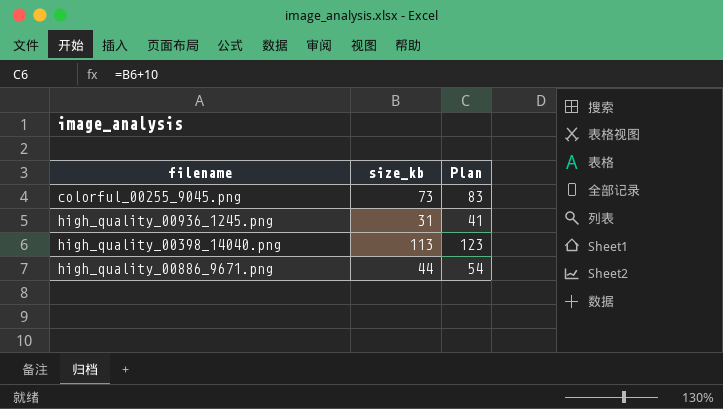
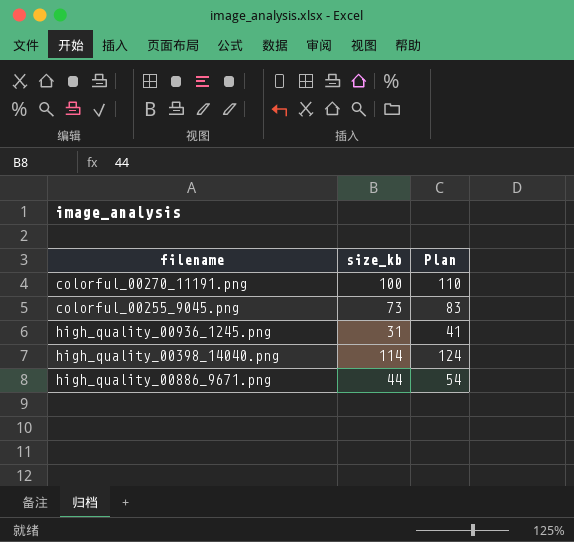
row colorful_00270_11191.png: none -> 100 | 110
high_quality_00398_14040.png | size_kb: 113 -> 114
high_quality_00398_14040.png | Plan: 123 -> 124

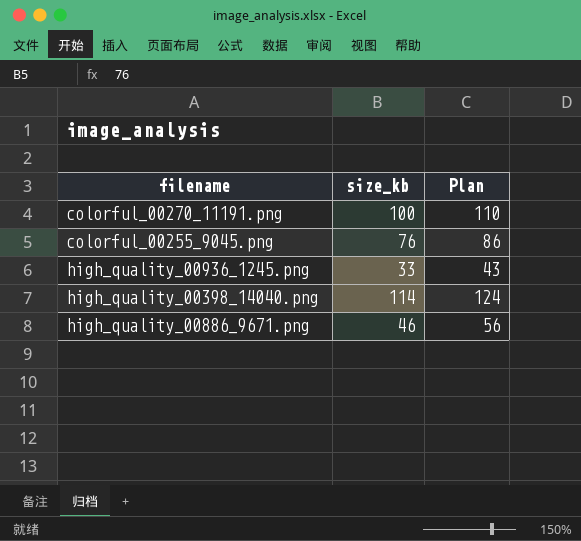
colorful_00255_9045.png | size_kb: 73 -> 76
colorful_00255_9045.png | Plan: 83 -> 86
high_quality_00936_1245.png | size_kb: 31 -> 33
high_quality_00936_1245.png | Plan: 41 -> 43
high_quality_00886_9671.png | size_kb: 44 -> 46
high_quality_00886_9671.png | Plan: 54 -> 56

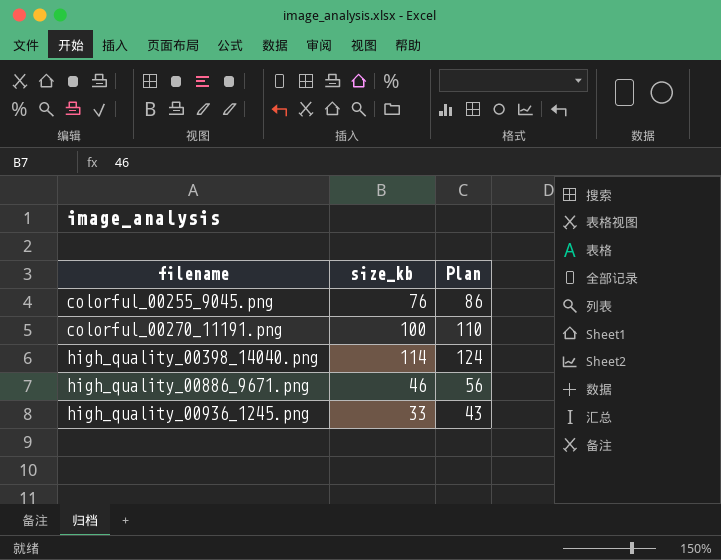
row order: none -> filename ascending

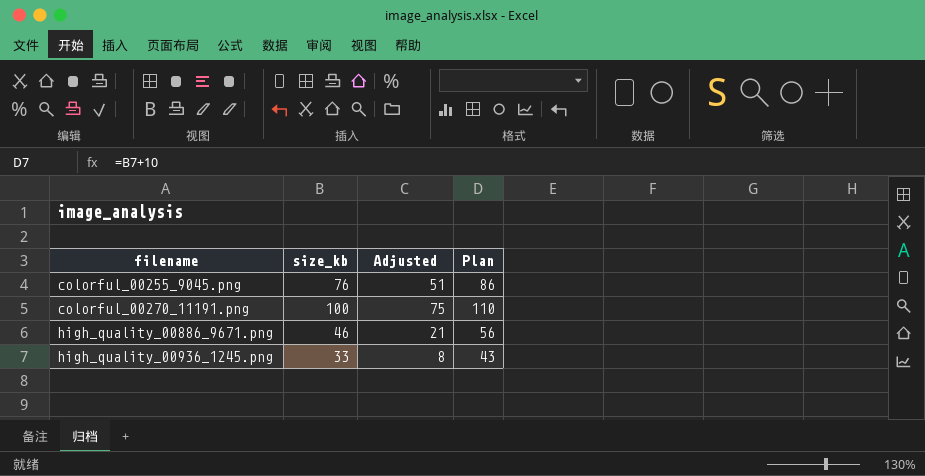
column Adjusted | formula: none -> [size_kb] - 25
row high_quality_00398_14040.png: 114 | 124 -> none

